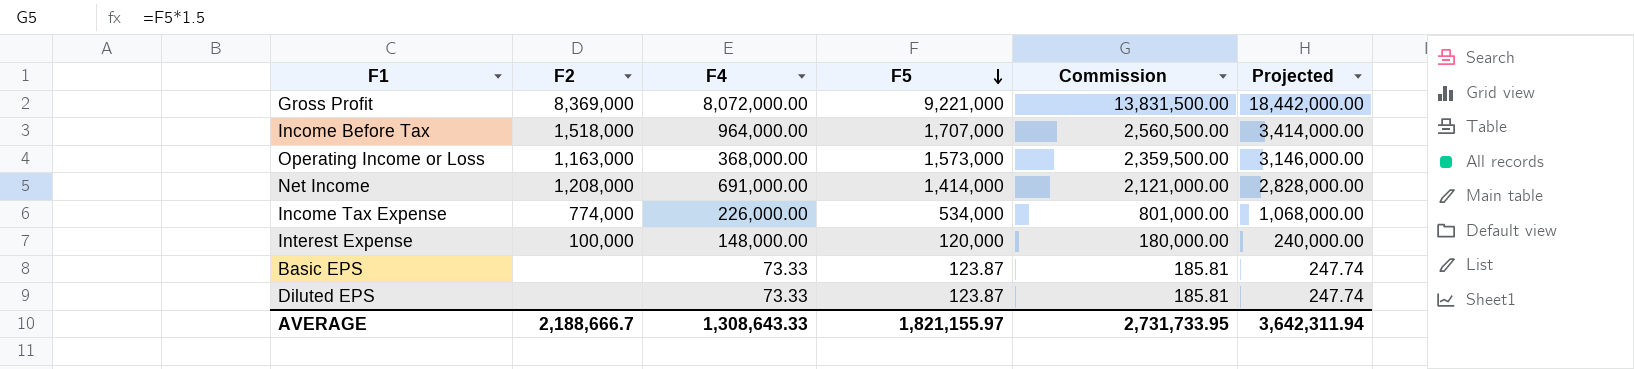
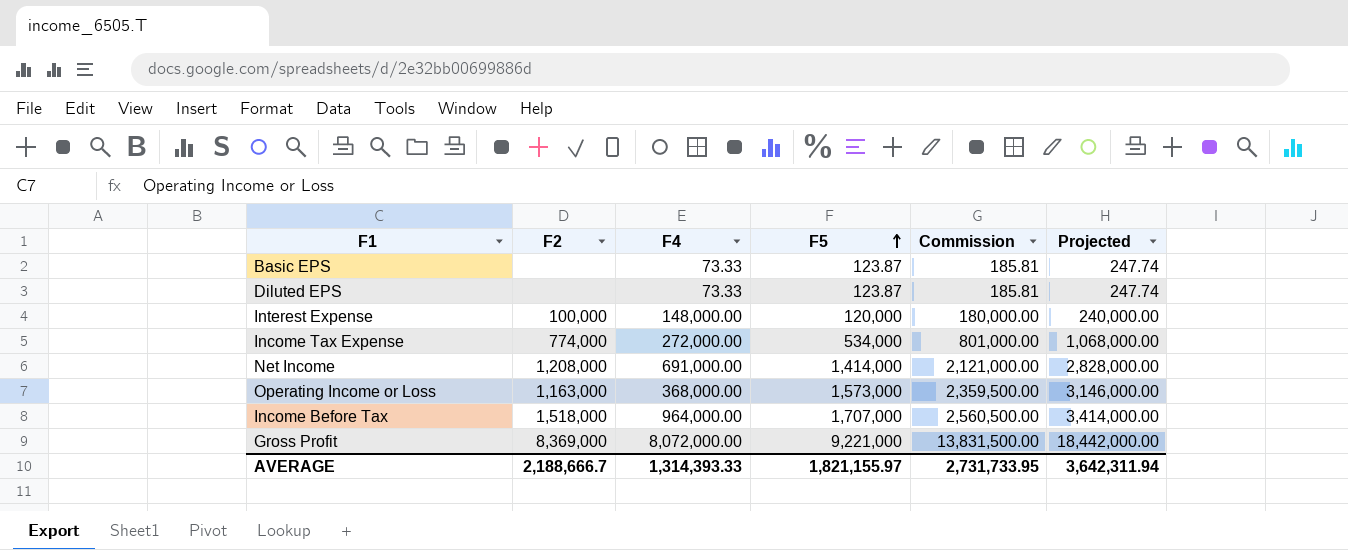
row order: F5 descending -> F5 ascending
Income Tax Expense | F4: 226,000.00 -> 272,000.00
AVERAGE | F4: 1,308,643.33 -> 1,314,393.33

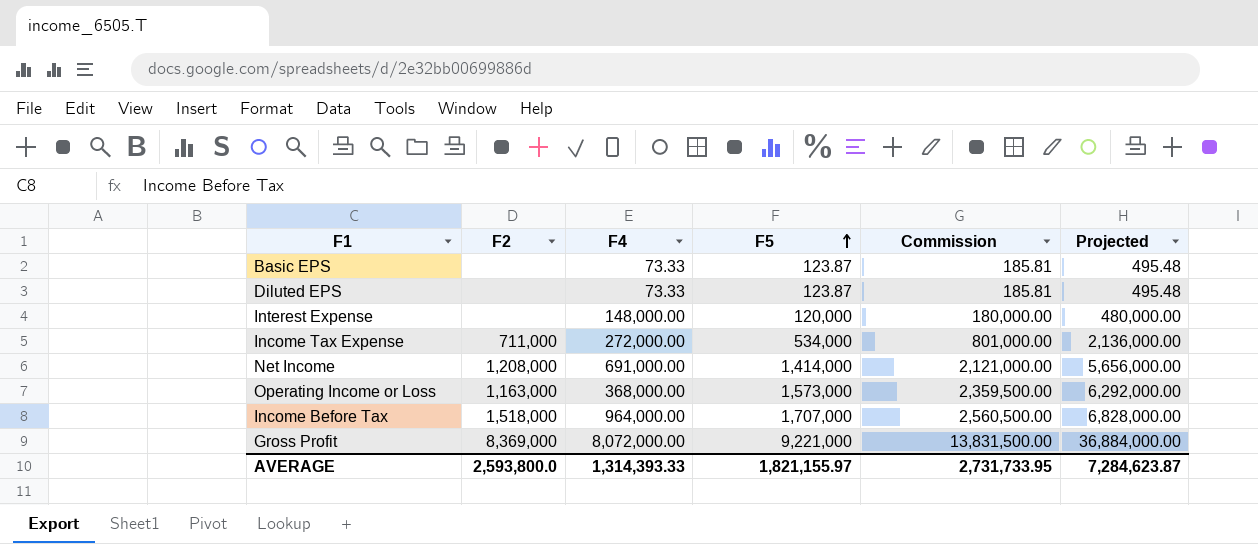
column Projected | formula: [F5] * 2 -> [F5] * 4
Interest Expense | F2: 100,000 -> none
Income Tax Expense | F2: 774,000 -> 711,000
AVERAGE | F2: 2,188,666.7 -> 2,593,800.0
AVERAGE | Projected: 3,642,311.94 -> 7,284,623.87

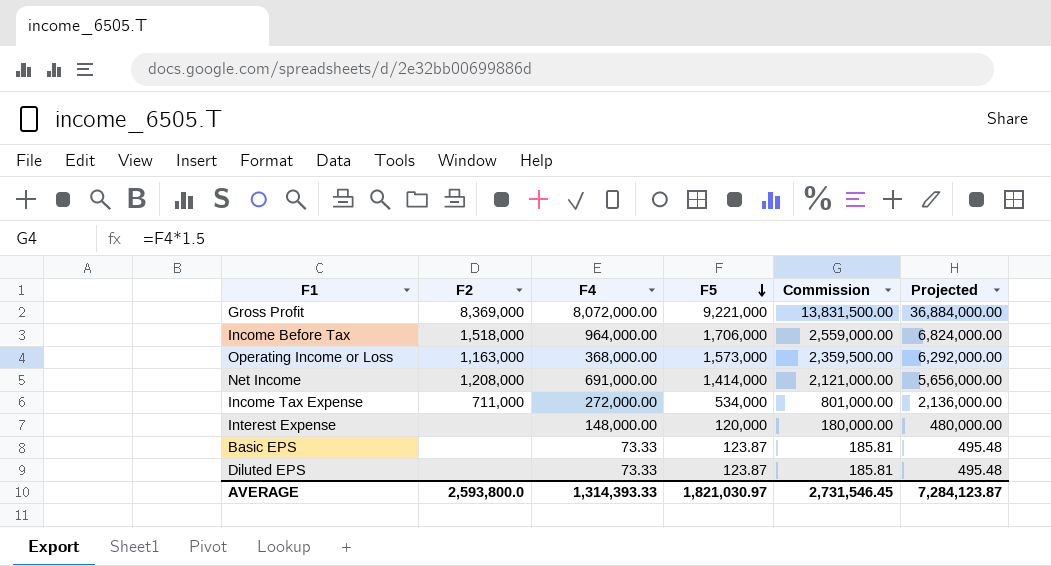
row order: F5 ascending -> F5 descending
Income Before Tax | F5: 1,707,000 -> 1,706,000
Income Before Tax | Commission: 2,560,500.00 -> 2,559,000.00
Income Before Tax | Projected: 6,828,000.00 -> 6,824,000.00
AVERAGE | F5: 1,821,155.97 -> 1,821,030.97
AVERAGE | Commission: 2,731,733.95 -> 2,731,546.45
AVERAGE | Projected: 7,284,623.87 -> 7,284,123.87

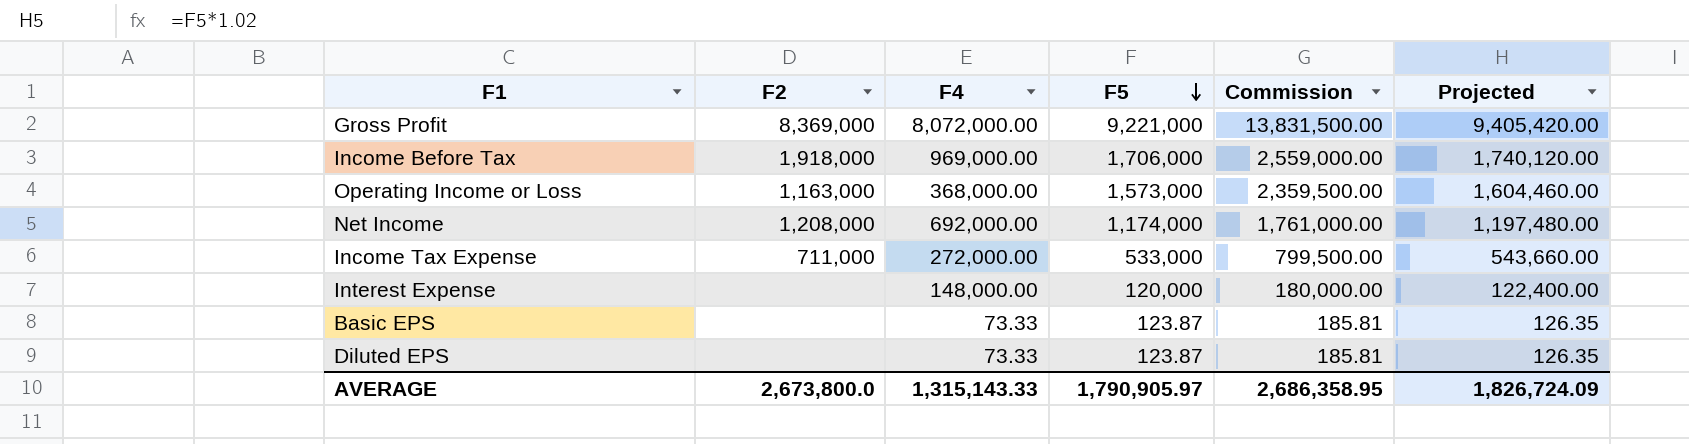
column Projected | formula: [F5] * 4 -> [F5] * 1.02
Income Before Tax | F2: 1,518,000 -> 1,918,000
Income Before Tax | F4: 964,000.00 -> 969,000.00
Net Income | F4: 691,000.00 -> 692,000.00
Net Income | F5: 1,414,000 -> 1,174,000
Net Income | Commission: 2,121,000.00 -> 1,761,000.00
Income Tax Expense | F5: 534,000 -> 533,000
Income Tax Expense | Commission: 801,000.00 -> 799,500.00
AVERAGE | F2: 2,593,800.0 -> 2,673,800.0
AVERAGE | F4: 1,314,393.33 -> 1,315,143.33
AVERAGE | F5: 1,821,030.97 -> 1,790,905.97
AVERAGE | Commission: 2,731,546.45 -> 2,686,358.95
AVERAGE | Projected: 7,284,123.87 -> 1,826,724.09

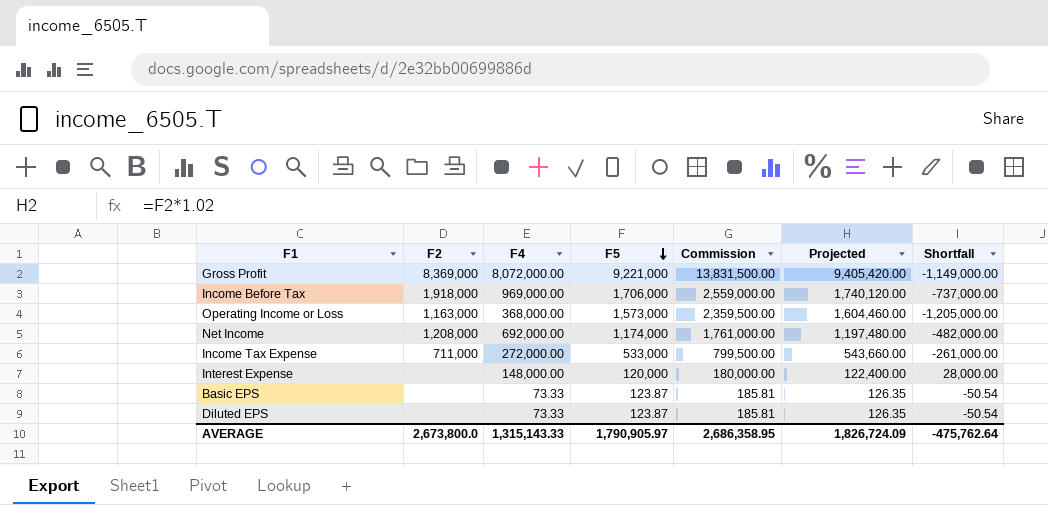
column Shortfall | formula: none -> [F4] - [F5]

